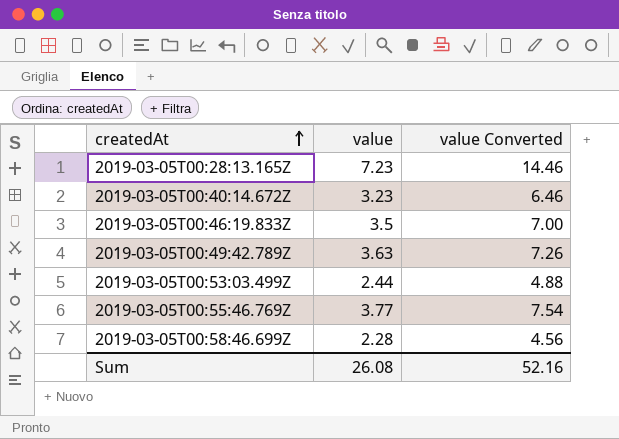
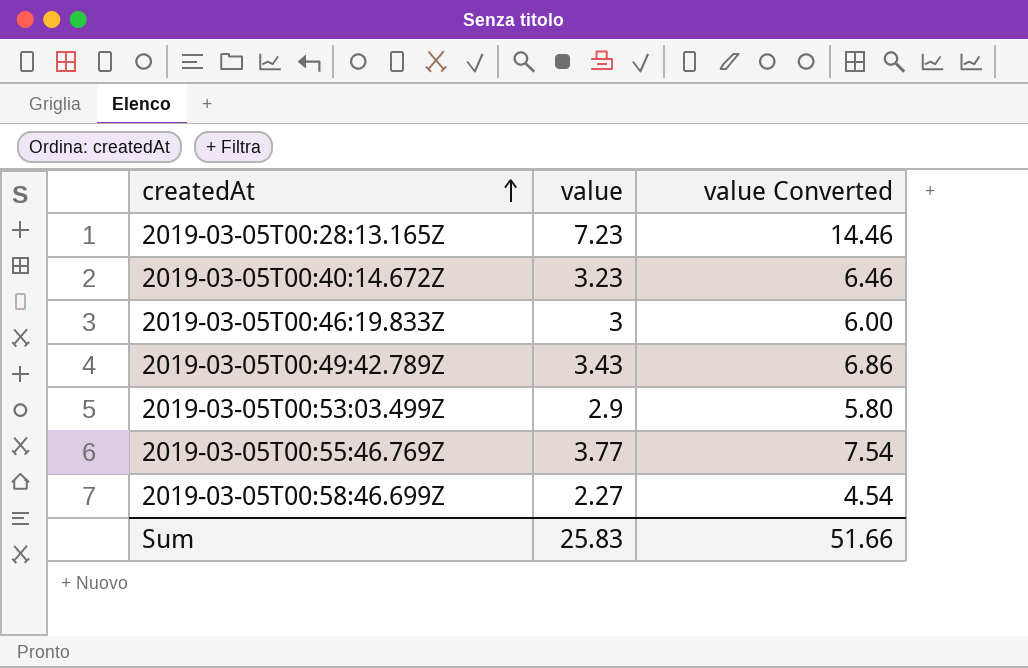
2019-03-05T00:46:19.833Z | value: 3.5 -> 3
2019-03-05T00:46:19.833Z | value Converted: 7.00 -> 6.00
2019-03-05T00:49:42.789Z | value: 3.63 -> 3.43
2019-03-05T00:49:42.789Z | value Converted: 7.26 -> 6.86
2019-03-05T00:53:03.499Z | value: 2.44 -> 2.9
2019-03-05T00:53:03.499Z | value Converted: 4.88 -> 5.80
2019-03-05T00:58:46.699Z | value: 2.28 -> 2.27
2019-03-05T00:58:46.699Z | value Converted: 4.56 -> 4.54
Sum | value: 26.08 -> 25.83
Sum | value Converted: 52.16 -> 51.66

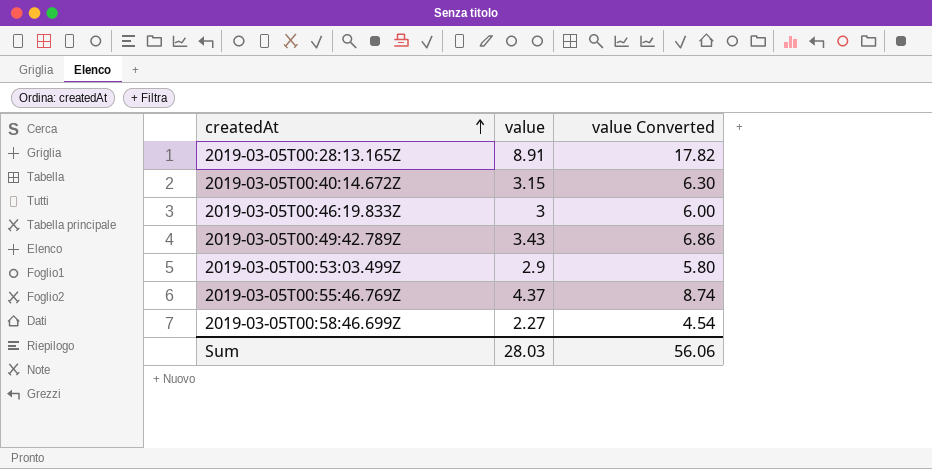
2019-03-05T00:28:13.165Z | value: 7.23 -> 8.91
2019-03-05T00:28:13.165Z | value Converted: 14.46 -> 17.82
2019-03-05T00:40:14.672Z | value: 3.23 -> 3.15
2019-03-05T00:40:14.672Z | value Converted: 6.46 -> 6.30
2019-03-05T00:55:46.769Z | value: 3.77 -> 4.37
2019-03-05T00:55:46.769Z | value Converted: 7.54 -> 8.74
Sum | value: 25.83 -> 28.03
Sum | value Converted: 51.66 -> 56.06

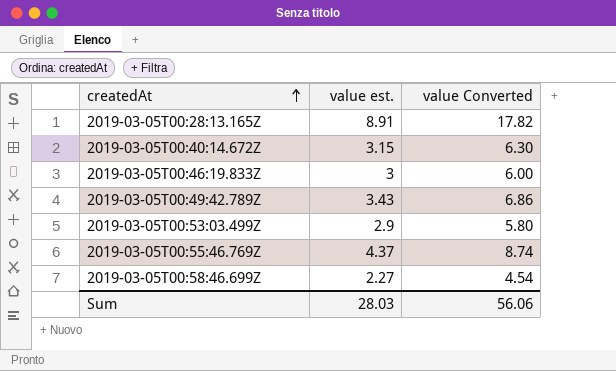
column name: value -> value est.

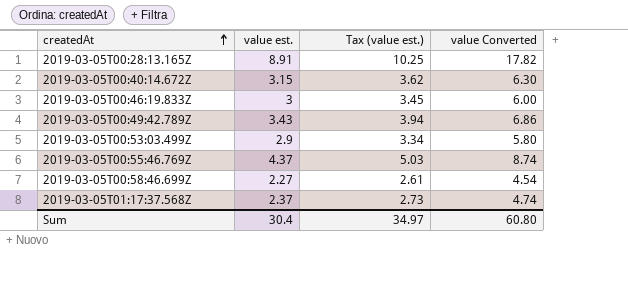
column Tax (value est.) | formula: none -> [value est.] * 1.15
row 2019-03-05T01:17:37.568Z: none -> 2.37 | 2.73 | 4.74
Sum | value est.: 28.03 -> 30.4
Sum | value Converted: 56.06 -> 60.80

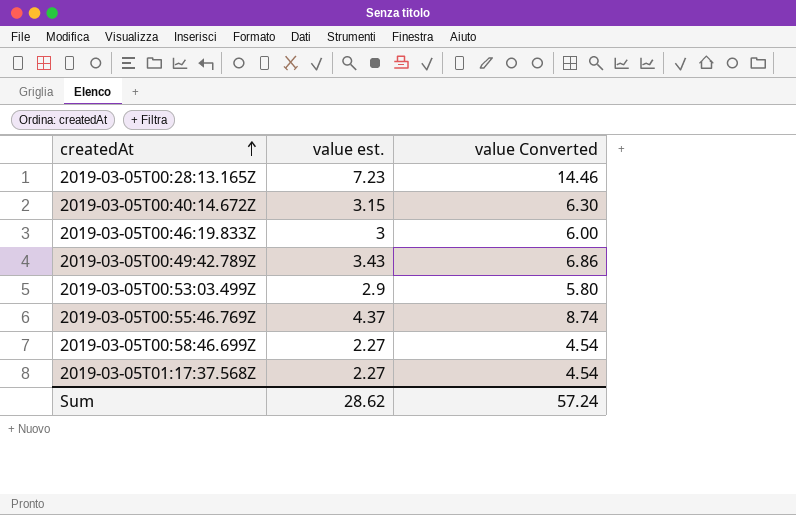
column Tax (value est.) | formula: [value est.] * 1.15 -> none
2019-03-05T00:28:13.165Z | value est.: 8.91 -> 7.23
2019-03-05T00:28:13.165Z | value Converted: 17.82 -> 14.46
2019-03-05T01:17:37.568Z | value est.: 2.37 -> 2.27
2019-03-05T01:17:37.568Z | value Converted: 4.74 -> 4.54
Sum | value est.: 30.4 -> 28.62
Sum | value Converted: 60.80 -> 57.24

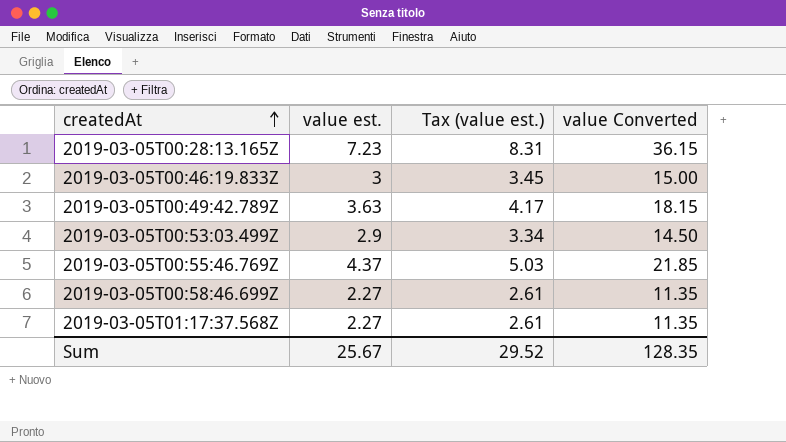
column Tax (value est.) | formula: none -> [value est.] * 1.15
column value Converted | formula: [value est.] * 2 -> [value est.] * 5
row 2019-03-05T00:40:14.672Z: 3.15 | 6.30 -> none
2019-03-05T00:49:42.789Z | value est.: 3.43 -> 3.63
Sum | value est.: 28.62 -> 25.67
Sum | value Converted: 57.24 -> 128.35

